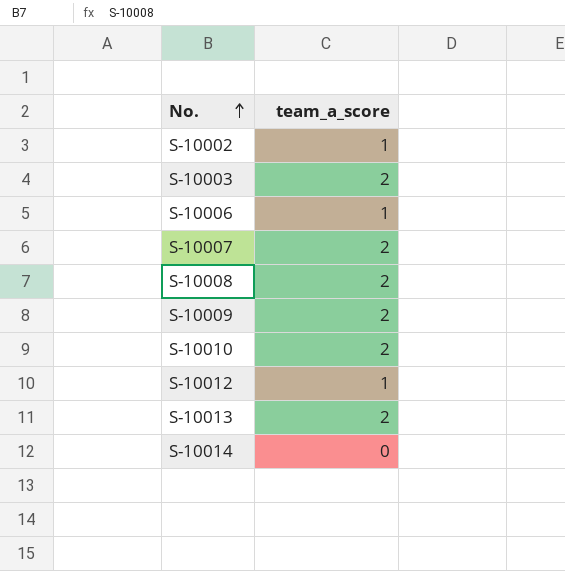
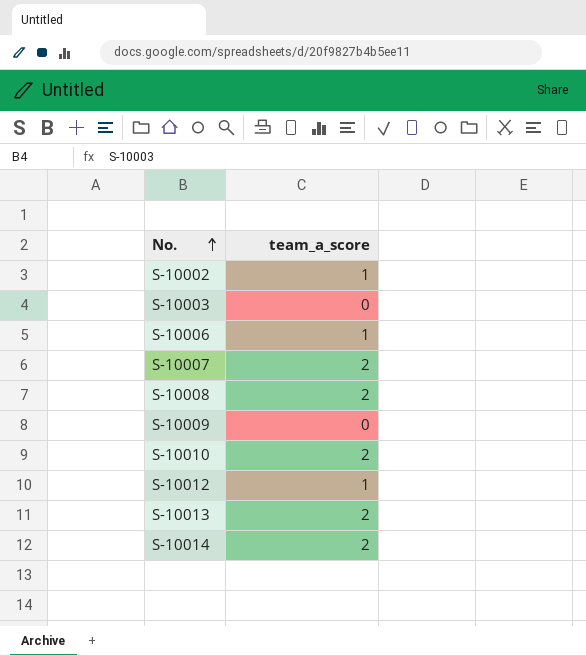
S-10003 | team_a_score: 2 -> 0
S-10009 | team_a_score: 2 -> 0
S-10014 | team_a_score: 0 -> 2

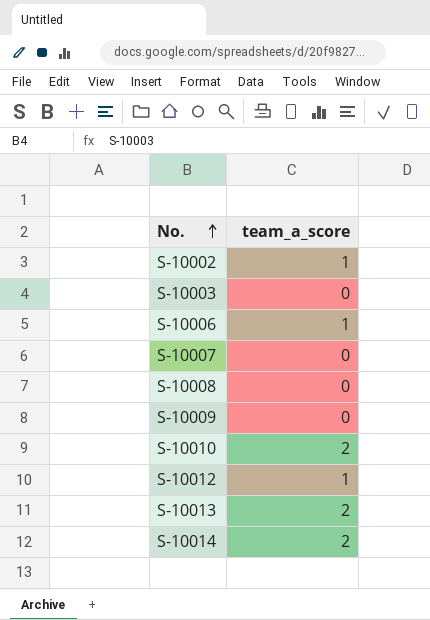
S-10007 | team_a_score: 2 -> 0
S-10008 | team_a_score: 2 -> 0

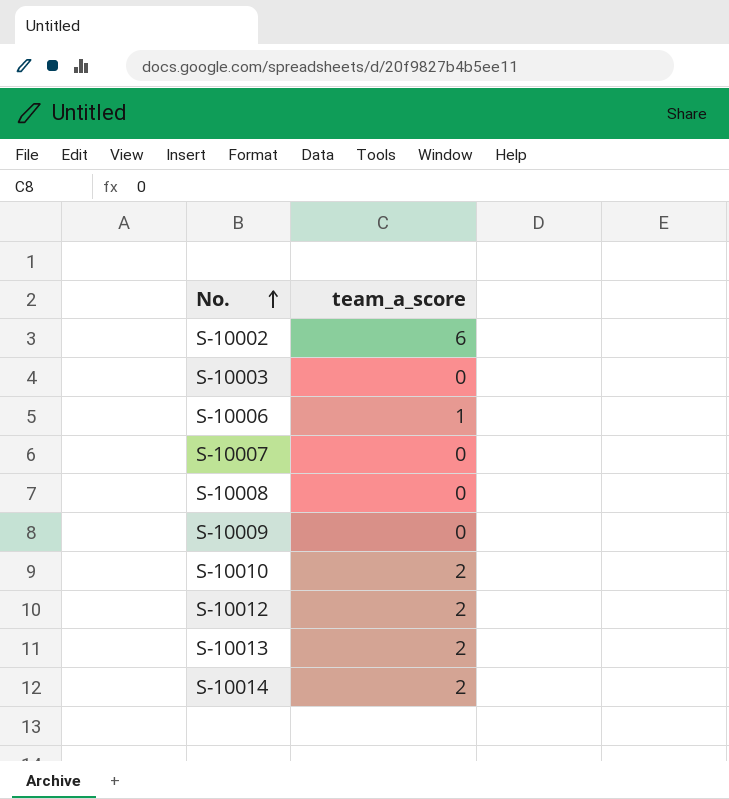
S-10002 | team_a_score: 1 -> 6
S-10012 | team_a_score: 1 -> 2

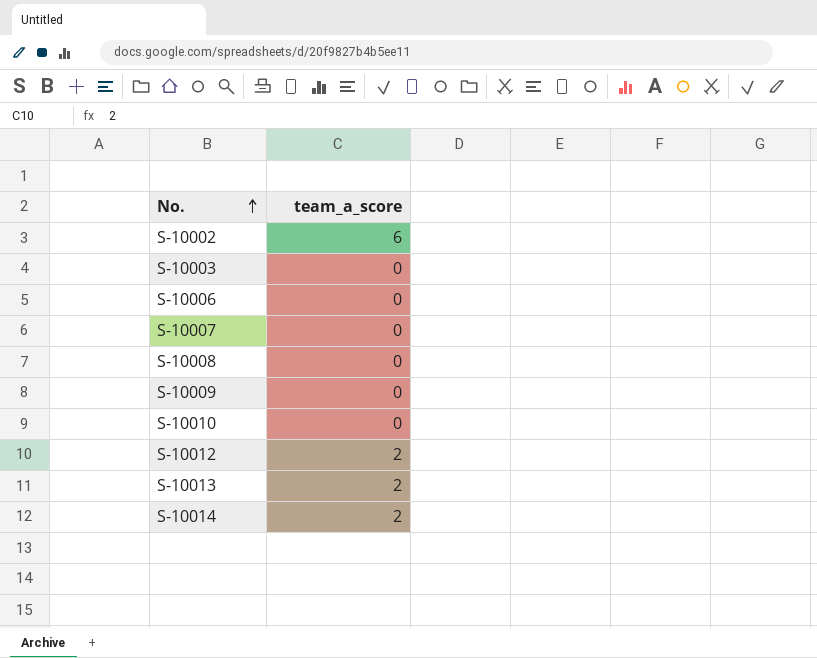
S-10006 | team_a_score: 1 -> 0
S-10010 | team_a_score: 2 -> 0

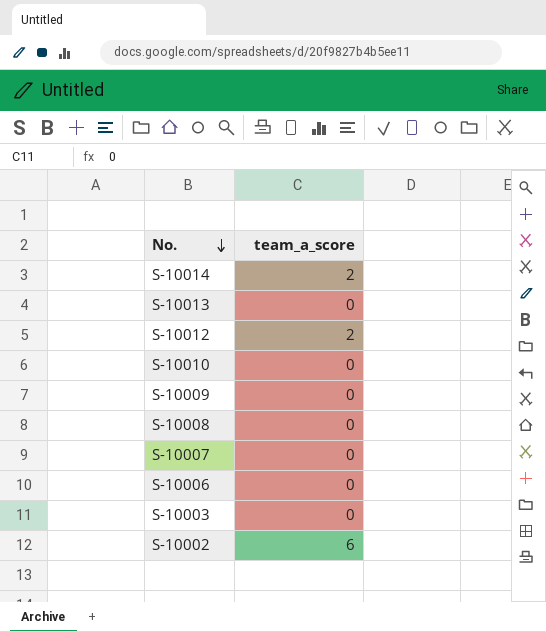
row order: No. ascending -> No. descending
S-10013 | team_a_score: 2 -> 0

